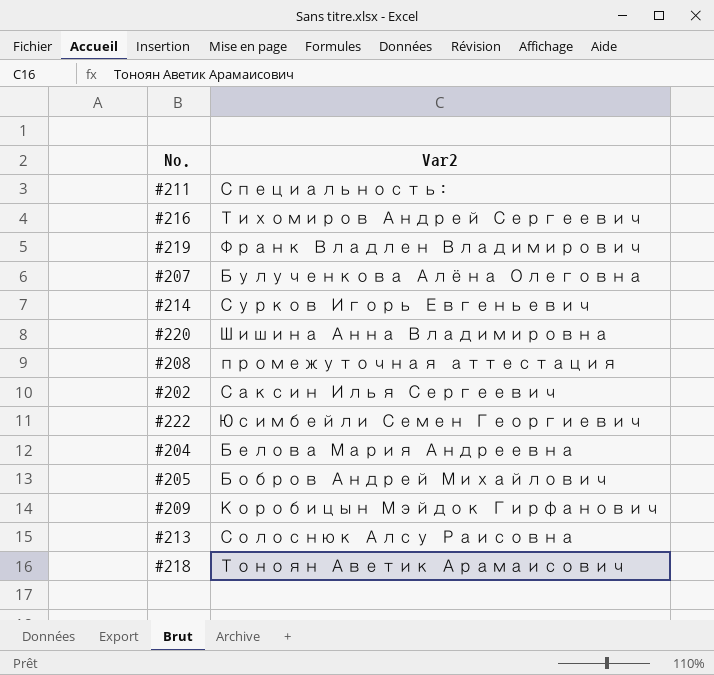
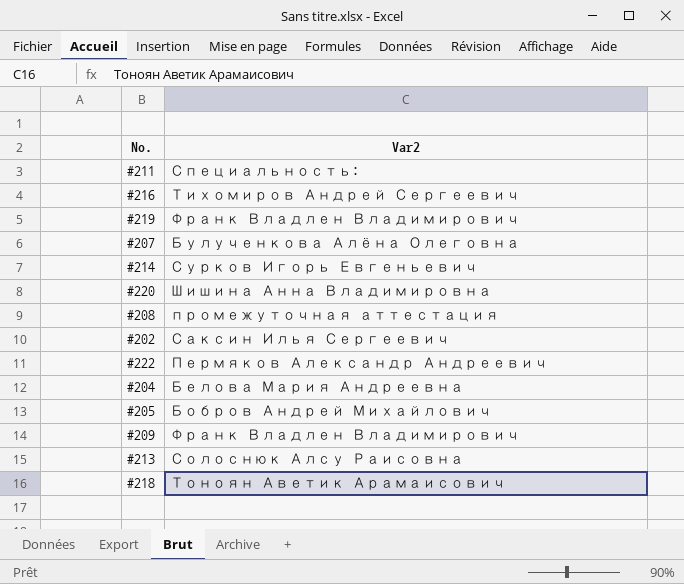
#222 | Var2: Юсимбейли Семен Георгиевич -> Пермяков Александр Андреевич
#209 | Var2: Коробицын Мэйдок Гирфанович -> Франк Владлен Владимирович

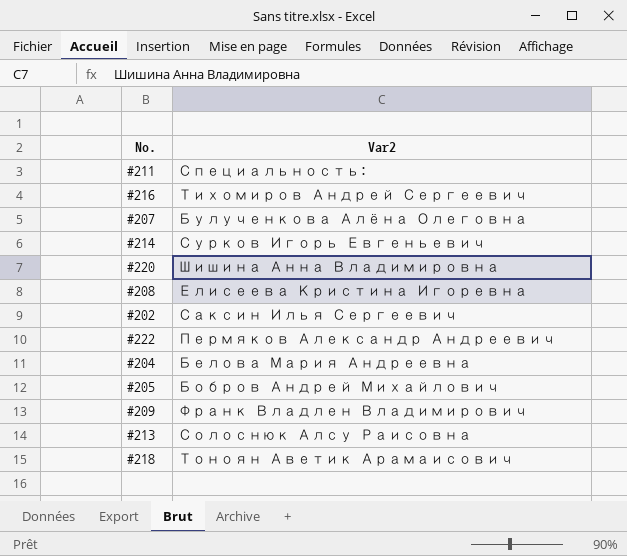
row #219: Франк Владлен Владимирович -> none
#208 | Var2: промежуточная аттестация -> Елисеева Кристина Игоревна

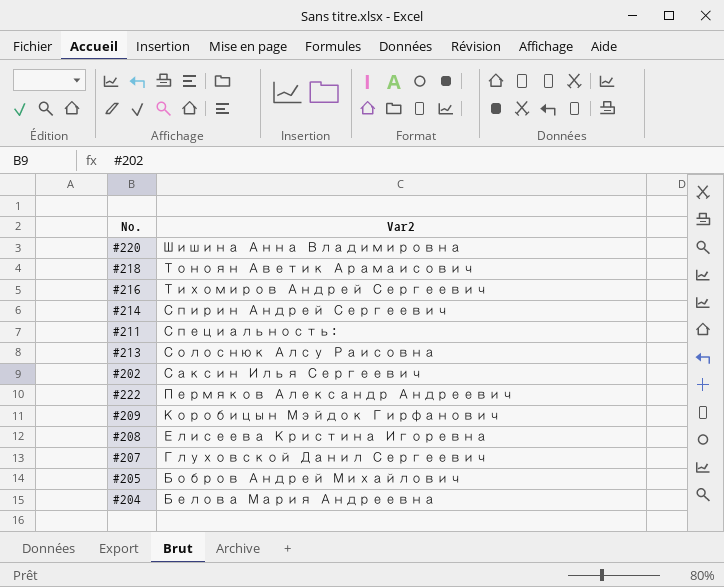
row order: none -> Var2 descending
#214 | Var2: Сурков Игорь Евгеньевич -> Спирин Андрей Сергеевич
#209 | Var2: Франк Владлен Владимирович -> Коробицын Мэйдок Гирфанович
#207 | Var2: Булученкова Алёна Олеговна -> Глуховской Данил Сергеевич

